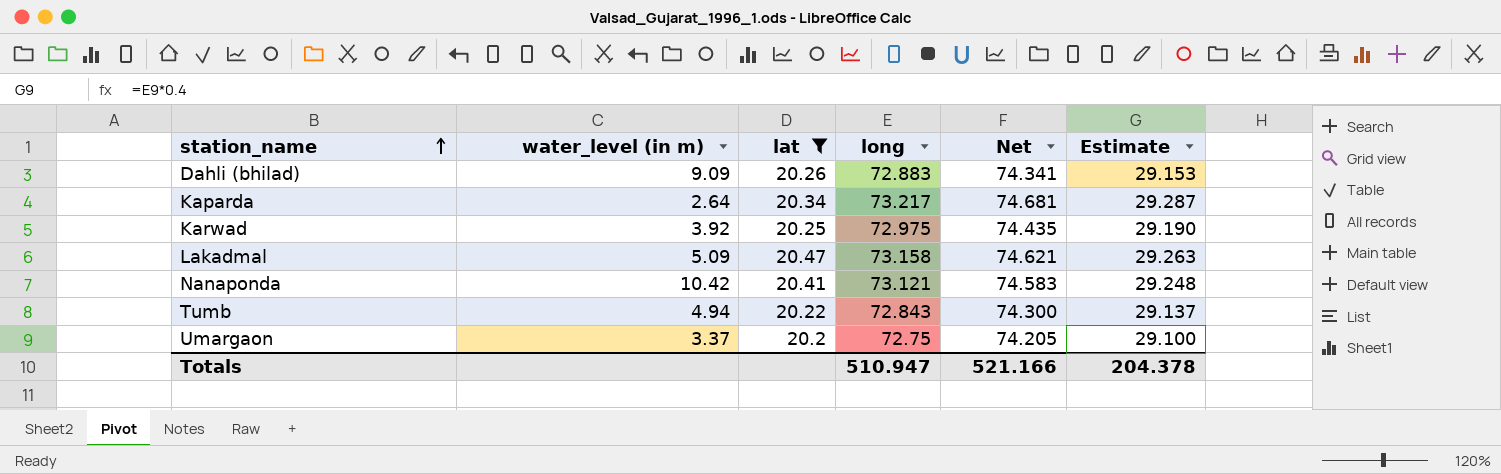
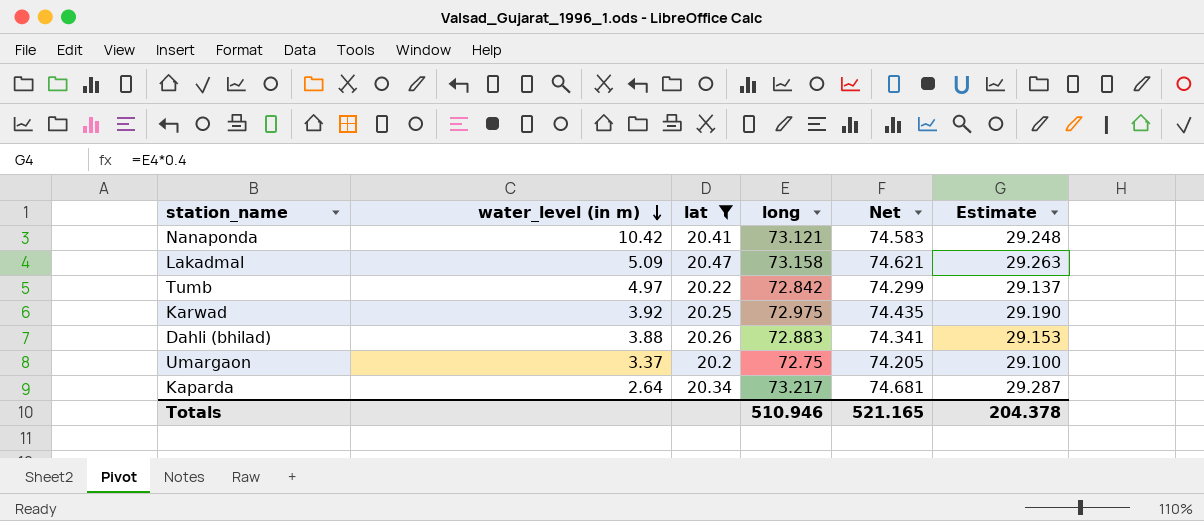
row order: station_name ascending -> water_level (in m) descending
Tumb | water_level (in m): 4.94 -> 4.97
Tumb | long: 72.843 -> 72.842
Tumb | Net: 74.300 -> 74.299
Dahli (bhilad) | water_level (in m): 9.09 -> 3.88
Totals | long: 510.947 -> 510.946
Totals | Net: 521.166 -> 521.165

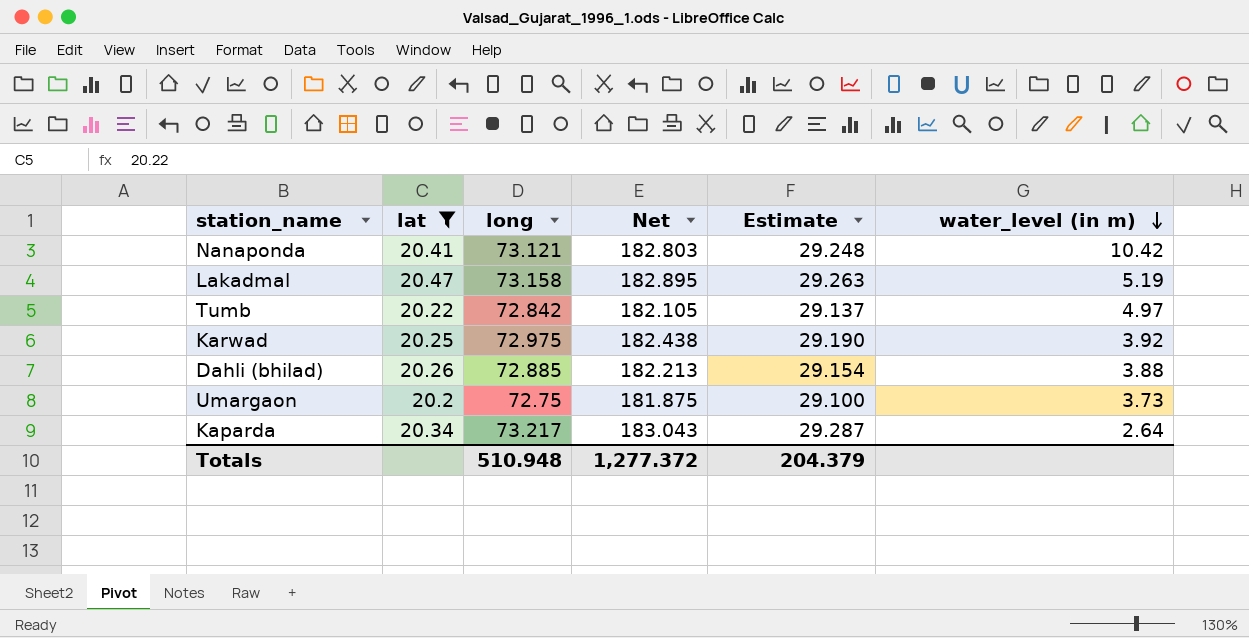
column Net | formula: [long] * 1.02 -> [long] * 2.5
column water_level (in m) | position: 2 -> 6
Lakadmal | water_level (in m): 5.09 -> 5.19
Dahli (bhilad) | long: 72.883 -> 72.885
Dahli (bhilad) | Estimate: 29.153 -> 29.154
Umargaon | water_level (in m): 3.37 -> 3.73
Totals | long: 510.946 -> 510.948
Totals | Net: 521.165 -> 1,277.372
Totals | Estimate: 204.378 -> 204.379

